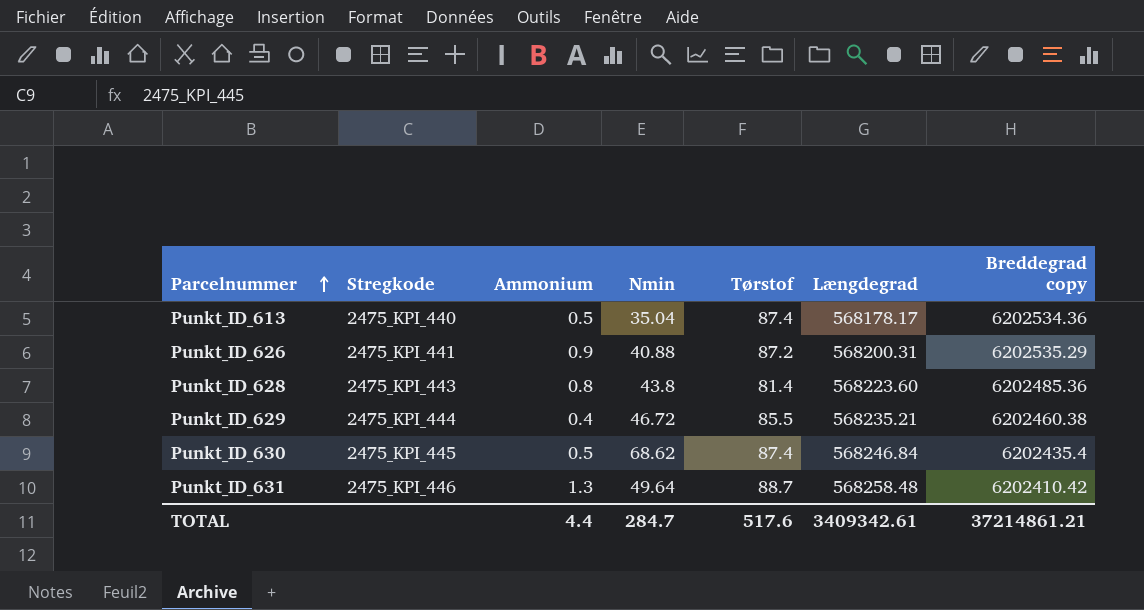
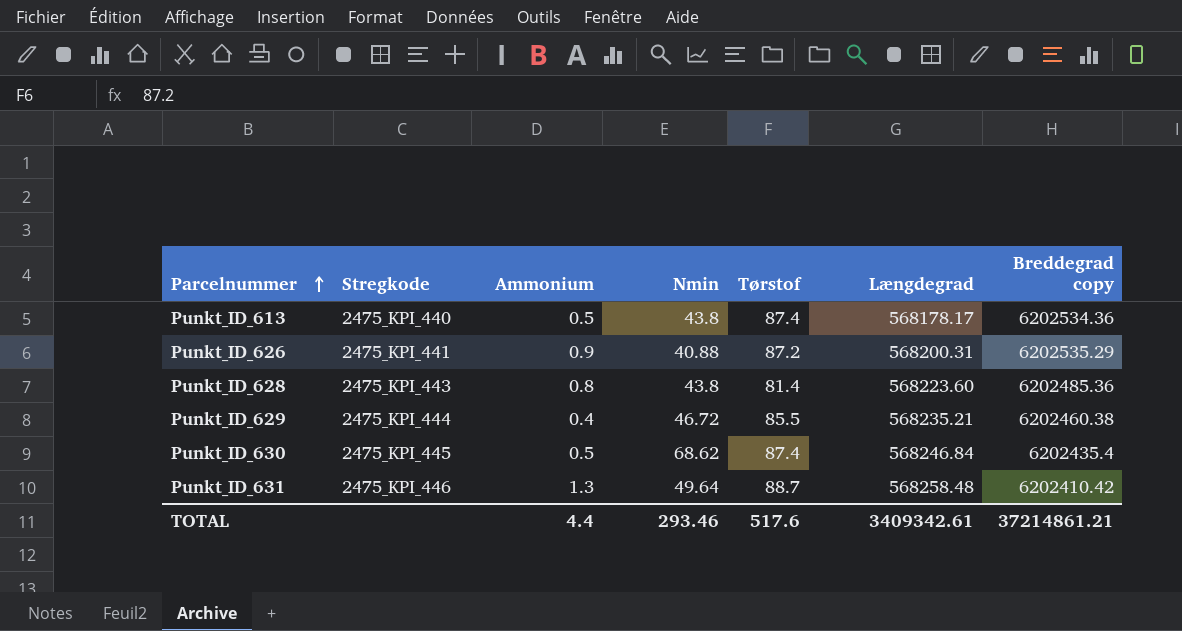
Punkt_ID_613 | Nmin: 35.04 -> 43.8
TOTAL | Nmin: 284.7 -> 293.46

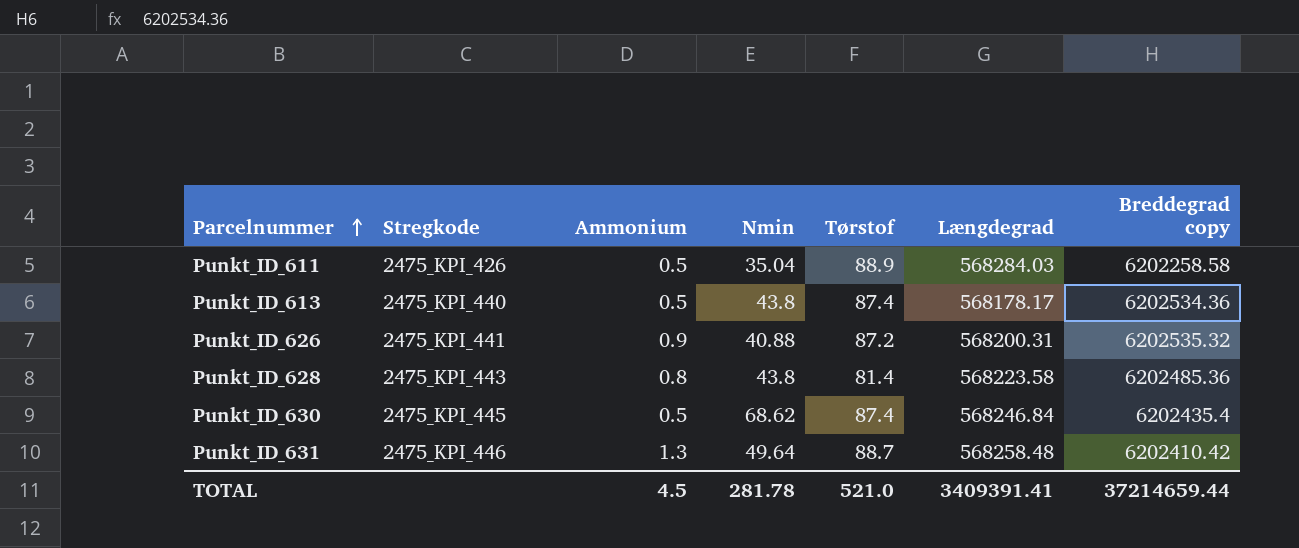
row Punkt_ID_629: 2475_KPI_444 | 0.4 | 46.72 | 85.5 | 568235.21 | 6202460.38 -> none
row Punkt_ID_611: none -> 2475_KPI_426 | 0.5 | 35.04 | 88.9 | 568284.03 | 6202258.58
Punkt_ID_626 | Breddegrad copy: 6202535.29 -> 6202535.32
Punkt_ID_628 | Længdegrad: 568223.60 -> 568223.58
TOTAL | Ammonium: 4.4 -> 4.5
TOTAL | Nmin: 293.46 -> 281.78
TOTAL | Tørstof: 517.6 -> 521.0
TOTAL | Længdegrad: 3409342.61 -> 3409391.41
TOTAL | Breddegrad copy: 37214861.21 -> 37214659.44

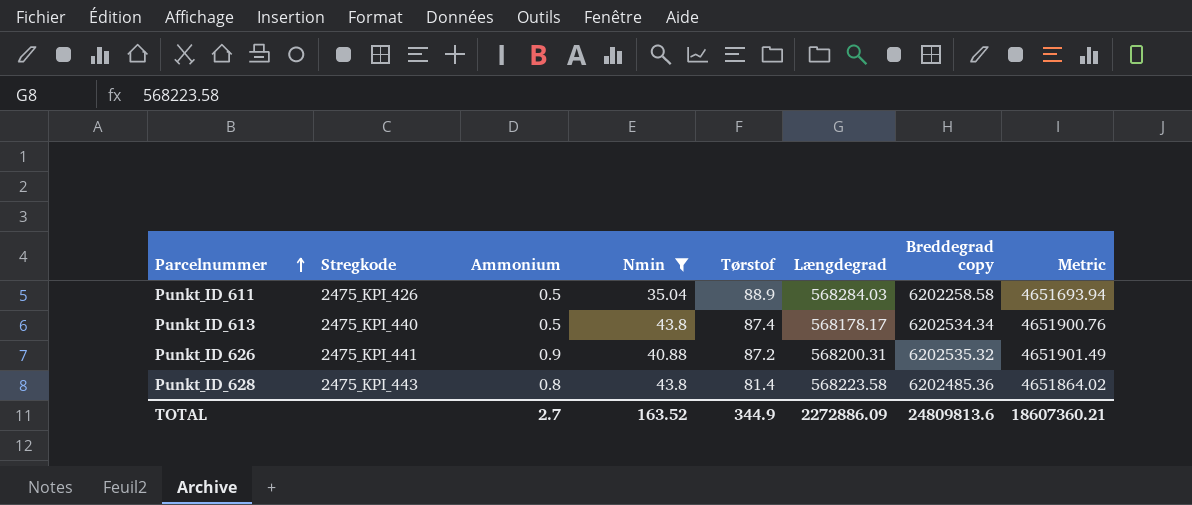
filter: none -> Nmin <= 43.8
column Metric | formula: none -> [Breddegrad copy] * 0.75
Punkt_ID_613 | Breddegrad copy: 6202534.36 -> 6202534.34
TOTAL | Ammonium: 4.5 -> 2.7
TOTAL | Nmin: 281.78 -> 163.52
TOTAL | Tørstof: 521.0 -> 344.9
TOTAL | Længdegrad: 3409391.41 -> 2272886.09
TOTAL | Breddegrad copy: 37214659.44 -> 24809813.6

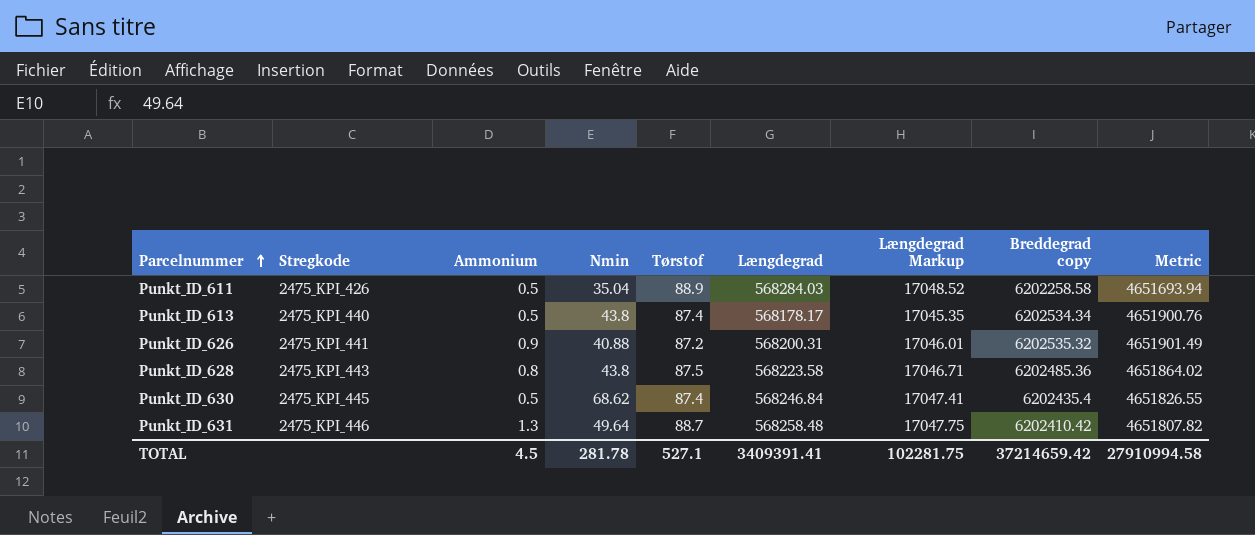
filter: Nmin <= 43.8 -> none
column Længdegrad Markup | formula: none -> [Længdegrad] * 0.03
Punkt_ID_628 | Tørstof: 81.4 -> 87.5
TOTAL | Ammonium: 2.7 -> 4.5
TOTAL | Nmin: 163.52 -> 281.78
TOTAL | Tørstof: 344.9 -> 527.1
TOTAL | Længdegrad: 2272886.09 -> 3409391.41
TOTAL | Breddegrad copy: 24809813.6 -> 37214659.42
TOTAL | Metric: 18607360.21 -> 27910994.58

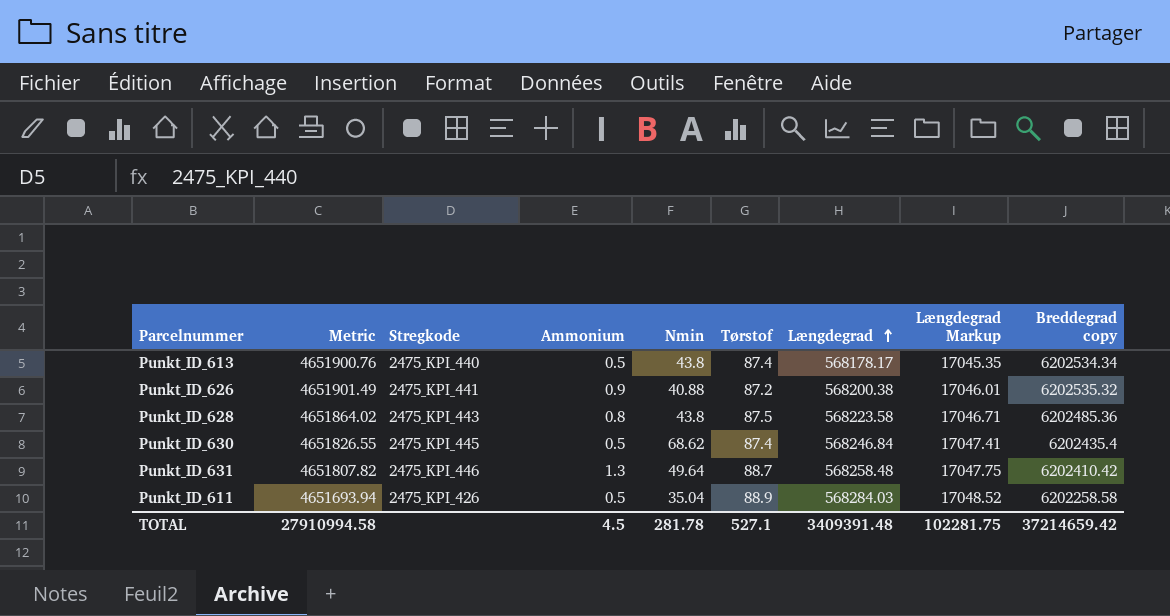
row order: Parcelnummer ascending -> Længdegrad ascending
column Metric | position: 9 -> 2
Punkt_ID_626 | Længdegrad: 568200.31 -> 568200.38
TOTAL | Længdegrad: 3409391.41 -> 3409391.48

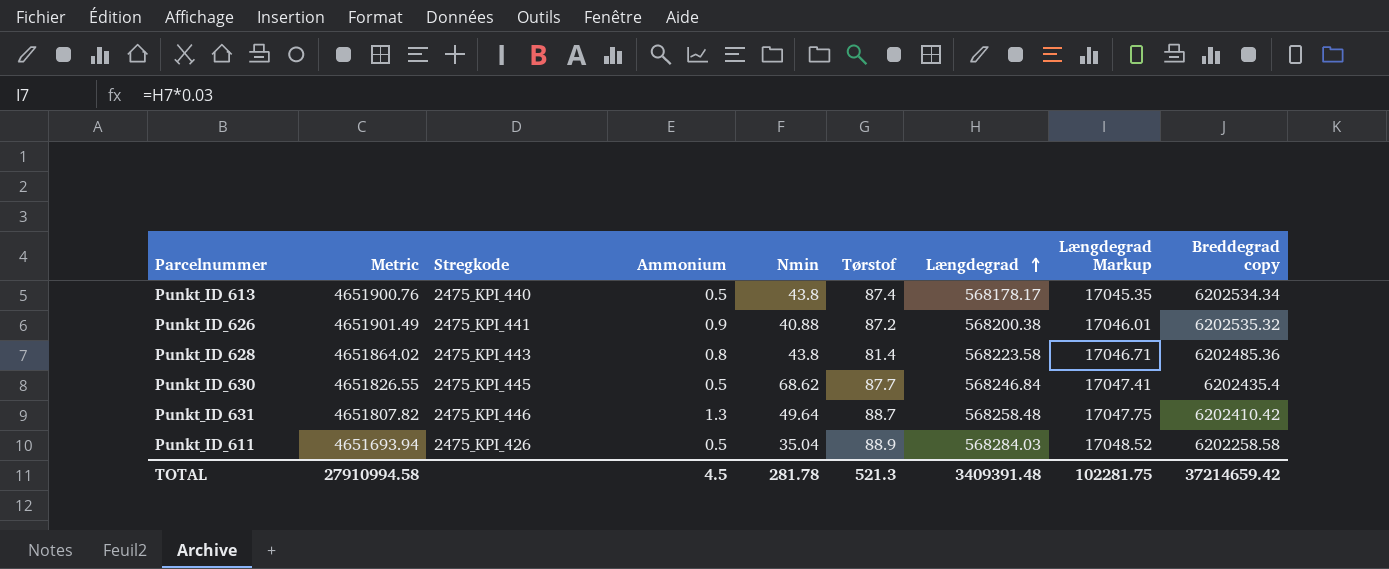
Punkt_ID_628 | Tørstof: 87.5 -> 81.4
Punkt_ID_630 | Tørstof: 87.4 -> 87.7
TOTAL | Tørstof: 527.1 -> 521.3

